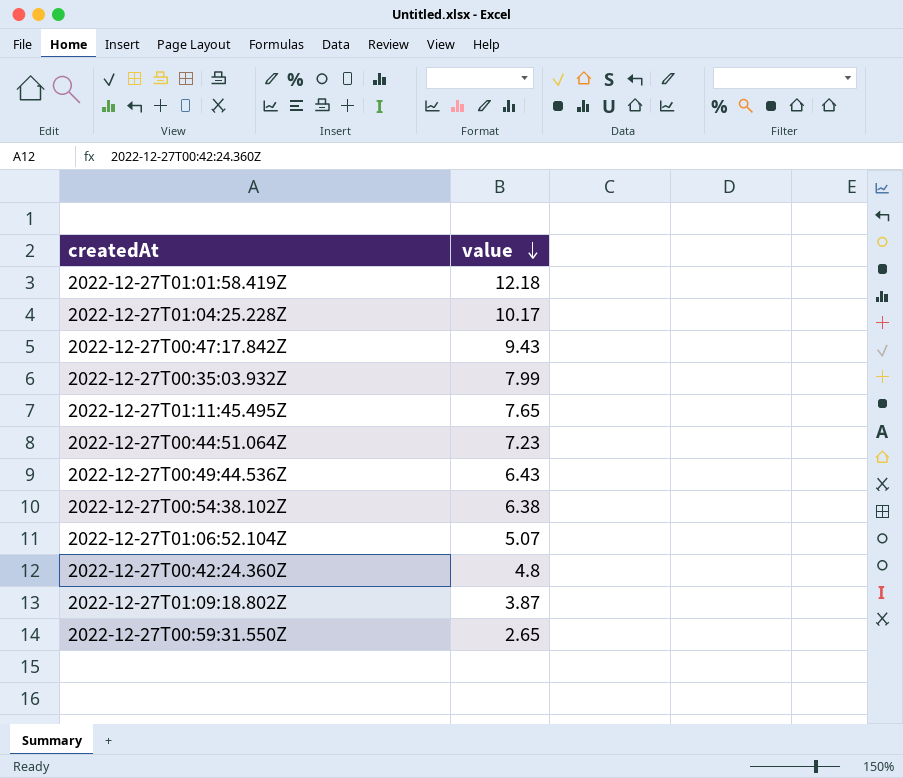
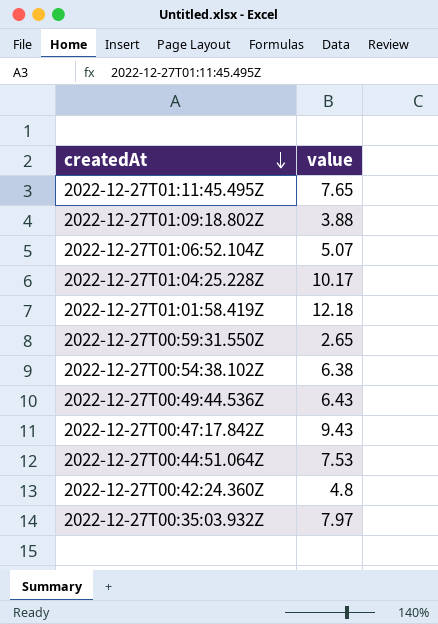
row order: value descending -> createdAt descending
2022-12-27T01:09:18.802Z | value: 3.87 -> 3.88
2022-12-27T00:44:51.064Z | value: 7.23 -> 7.53
2022-12-27T00:35:03.932Z | value: 7.99 -> 7.97

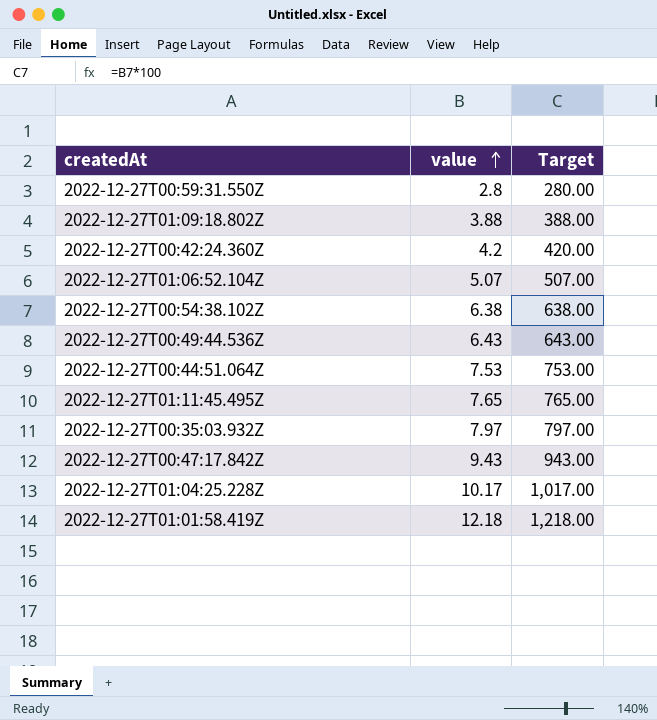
row order: createdAt descending -> value ascending
column Target | formula: none -> [value] * 100
2022-12-27T00:59:31.550Z | value: 2.65 -> 2.8
2022-12-27T00:42:24.360Z | value: 4.8 -> 4.2

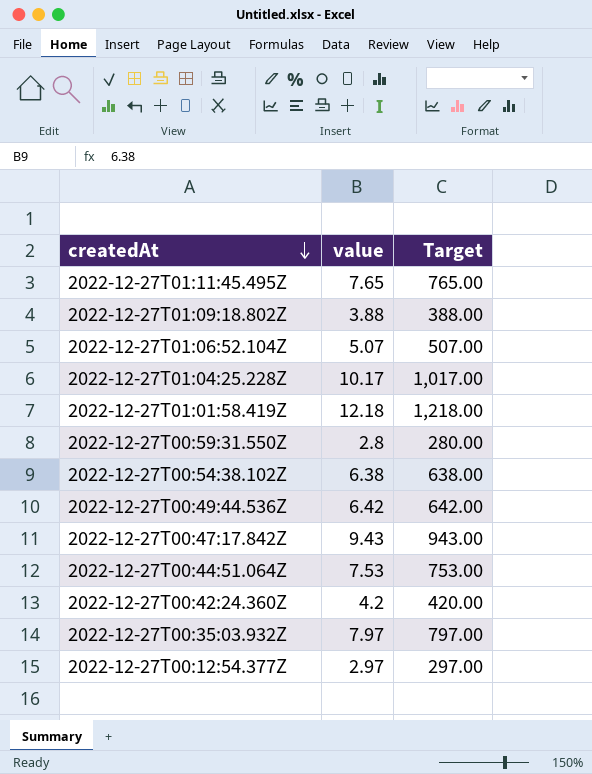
row order: value ascending -> createdAt descending
2022-12-27T00:49:44.536Z | value: 6.43 -> 6.42
2022-12-27T00:49:44.536Z | Target: 643.00 -> 642.00
row 2022-12-27T00:12:54.377Z: none -> 2.97 | 297.00

